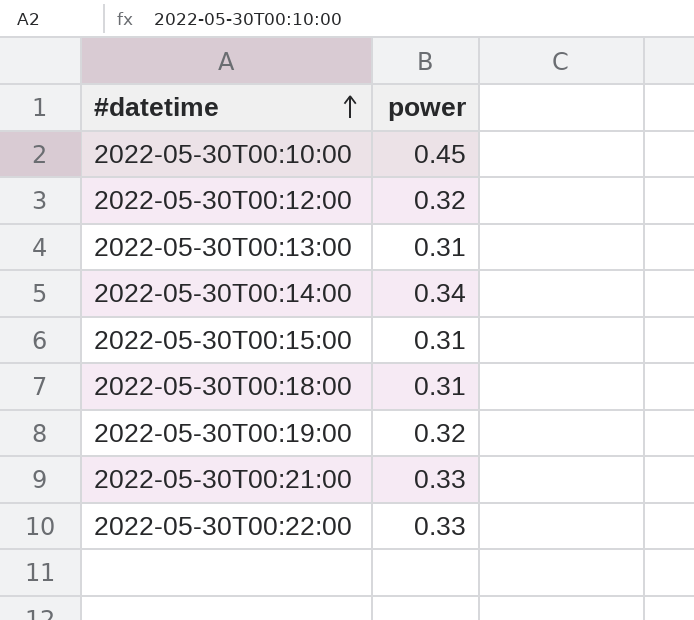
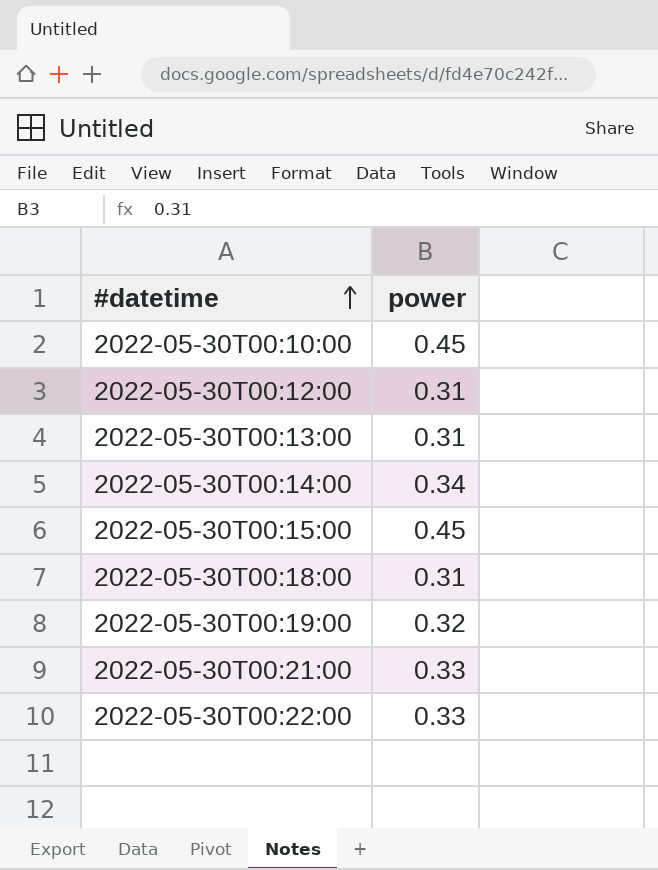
2022-05-30T00:12:00 | power: 0.32 -> 0.31
2022-05-30T00:15:00 | power: 0.31 -> 0.45

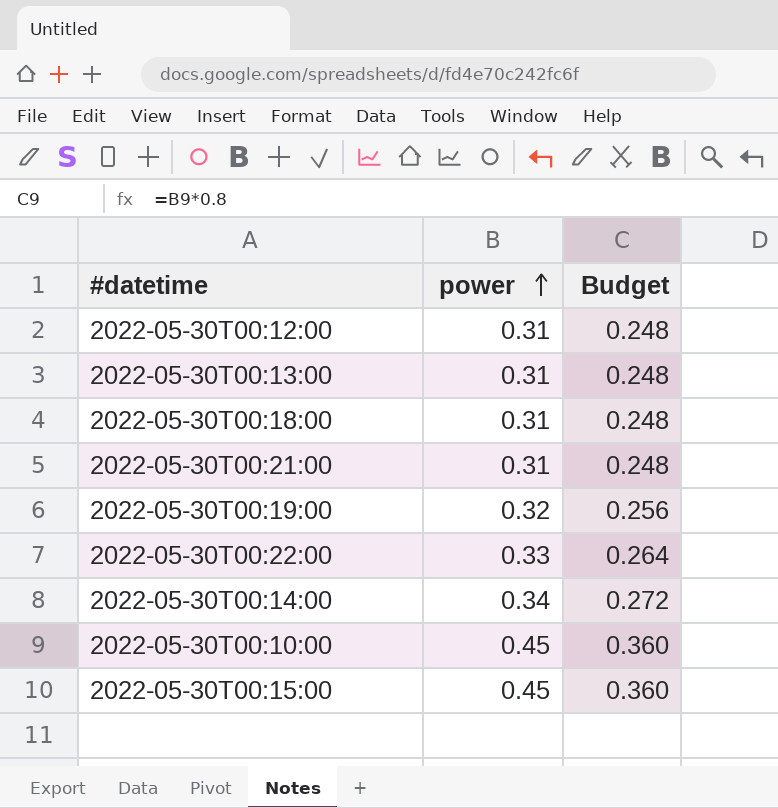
row order: #datetime ascending -> power ascending
column Budget | formula: none -> [power] * 0.8
2022-05-30T00:21:00 | power: 0.33 -> 0.31

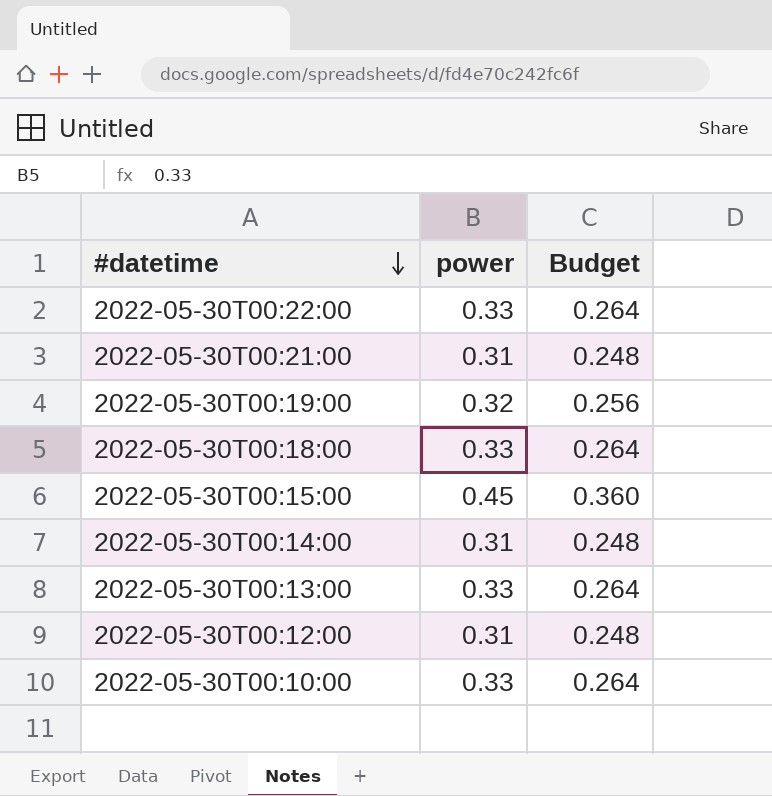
row order: power ascending -> #datetime descending
2022-05-30T00:18:00 | power: 0.31 -> 0.33
2022-05-30T00:18:00 | Budget: 0.248 -> 0.264
2022-05-30T00:14:00 | power: 0.34 -> 0.31
2022-05-30T00:14:00 | Budget: 0.272 -> 0.248
2022-05-30T00:13:00 | power: 0.31 -> 0.33
2022-05-30T00:13:00 | Budget: 0.248 -> 0.264
2022-05-30T00:10:00 | power: 0.45 -> 0.33
2022-05-30T00:10:00 | Budget: 0.360 -> 0.264

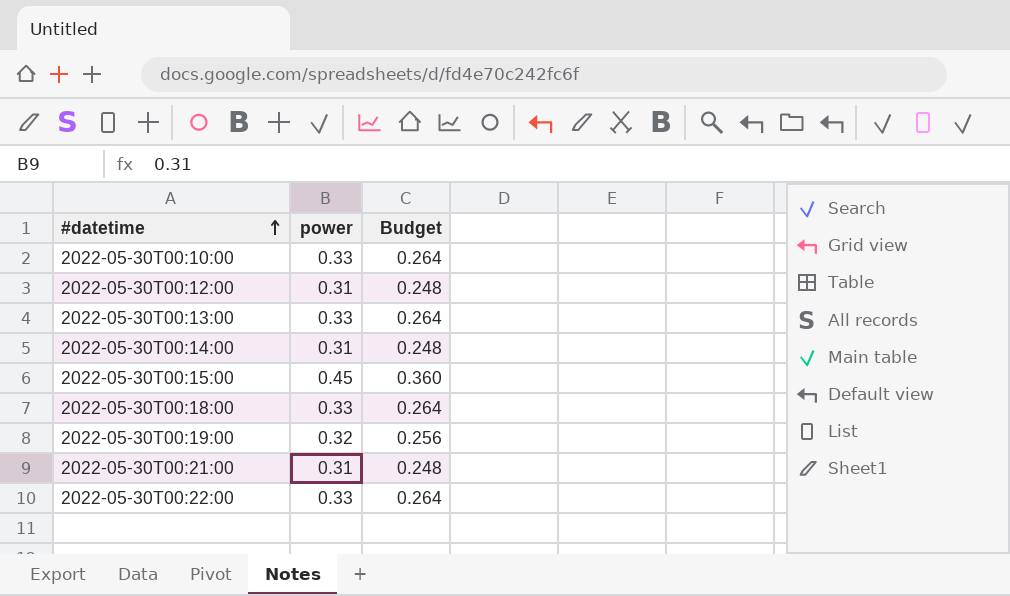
row order: #datetime descending -> #datetime ascending

